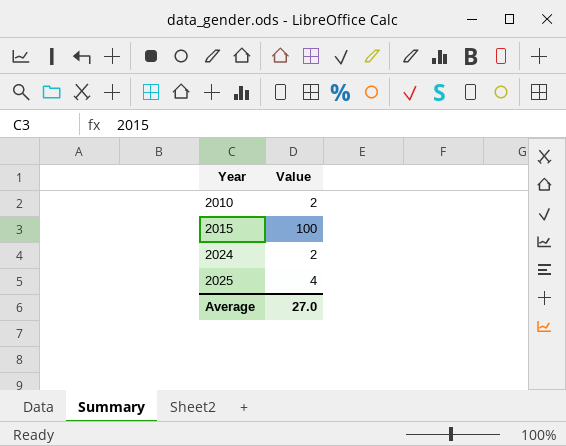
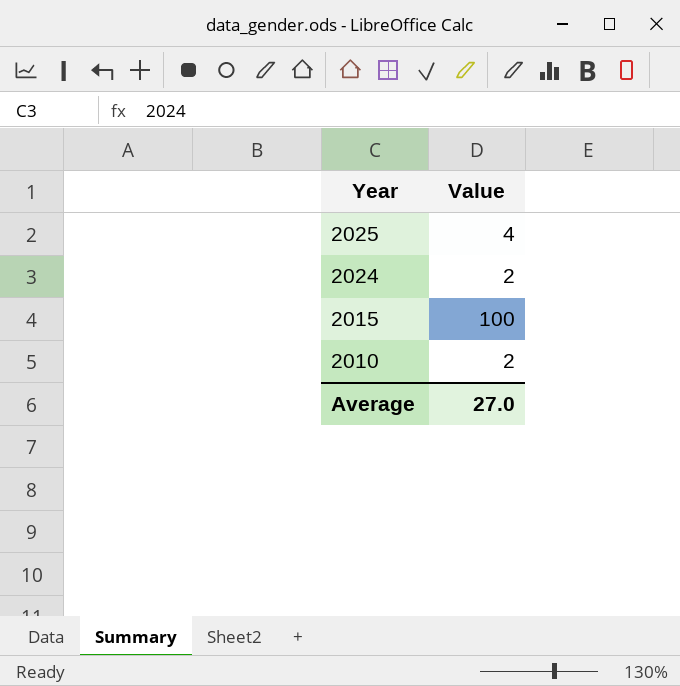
row order: Year ascending -> Year descending

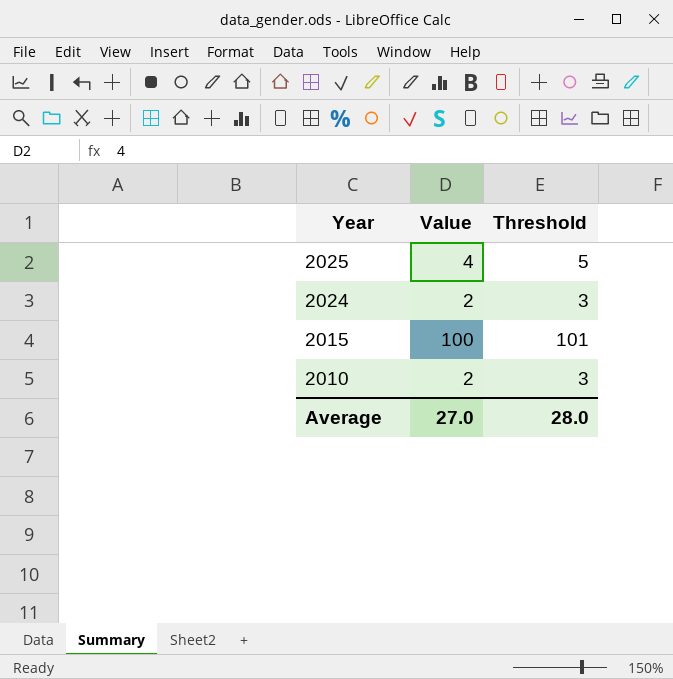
column Threshold | formula: none -> [Value] + 1

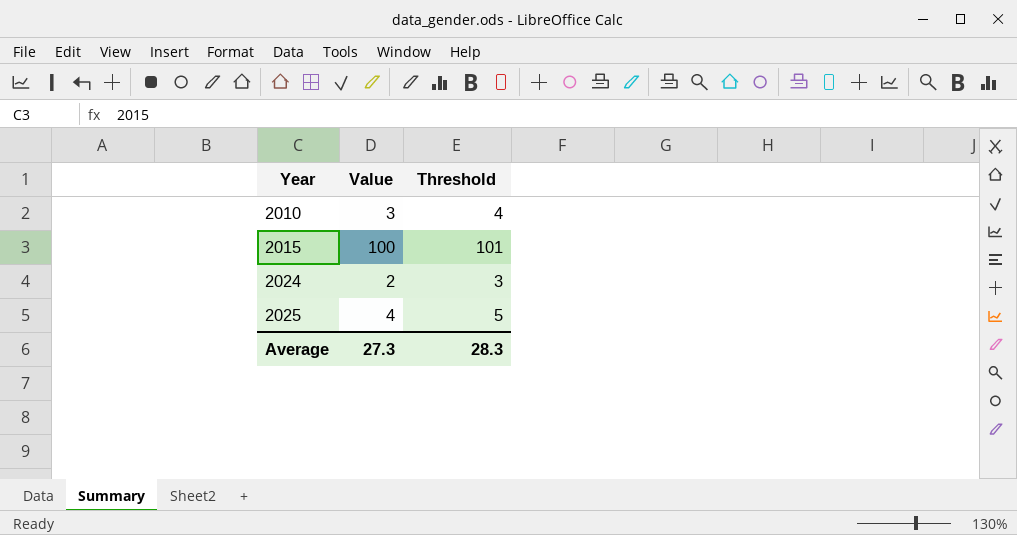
row order: Year descending -> Year ascending
2010 | Value: 2 -> 3
2010 | Threshold: 3 -> 4
Average | Value: 27.0 -> 27.3
Average | Threshold: 28.0 -> 28.3

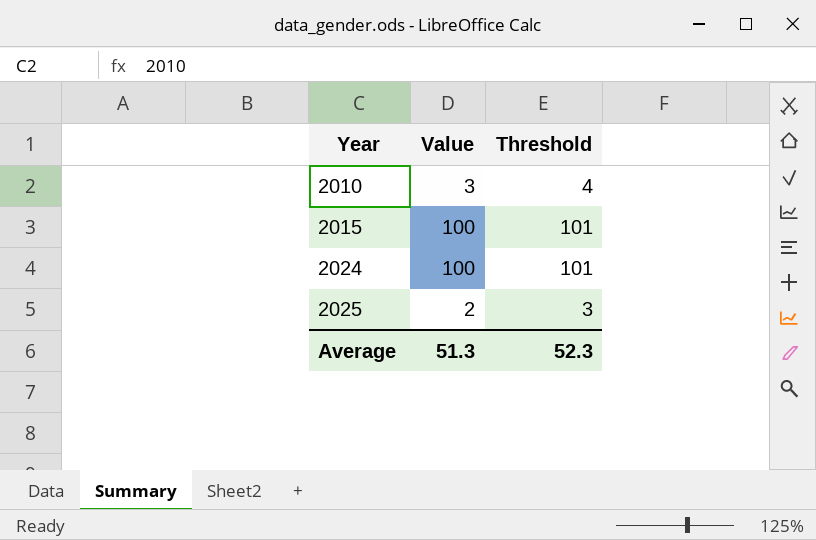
2024 | Value: 2 -> 100
2024 | Threshold: 3 -> 101
2025 | Value: 4 -> 2
2025 | Threshold: 5 -> 3
Average | Value: 27.3 -> 51.3
Average | Threshold: 28.3 -> 52.3

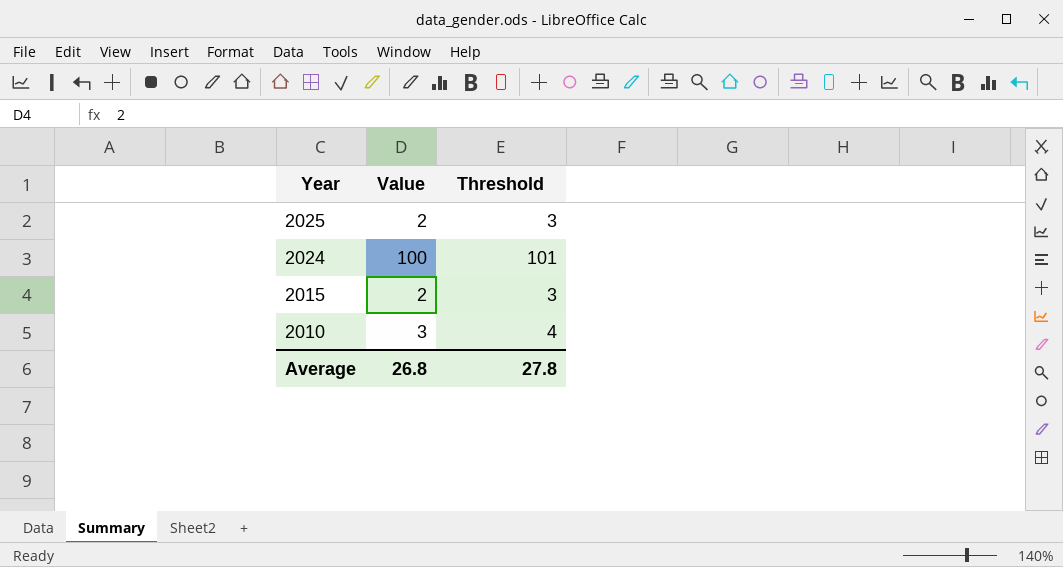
row order: Year ascending -> Year descending
2015 | Value: 100 -> 2
2015 | Threshold: 101 -> 3
Average | Value: 51.3 -> 26.8
Average | Threshold: 52.3 -> 27.8

